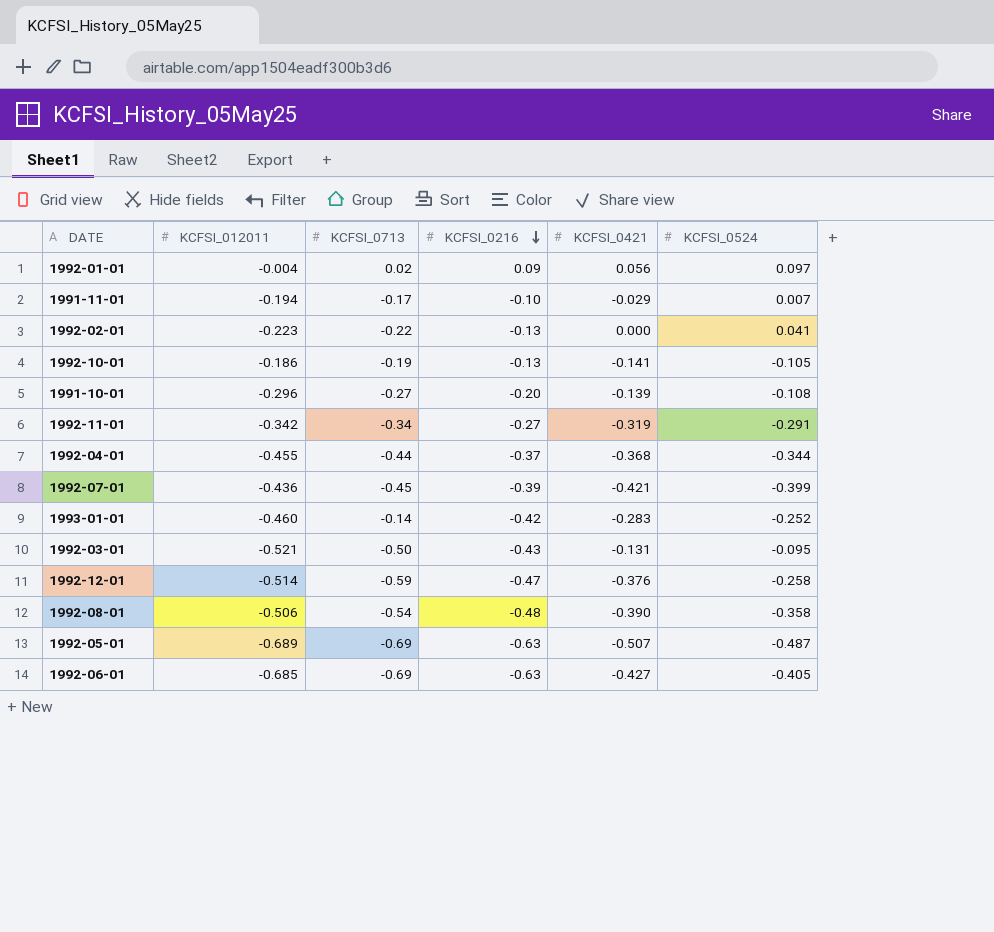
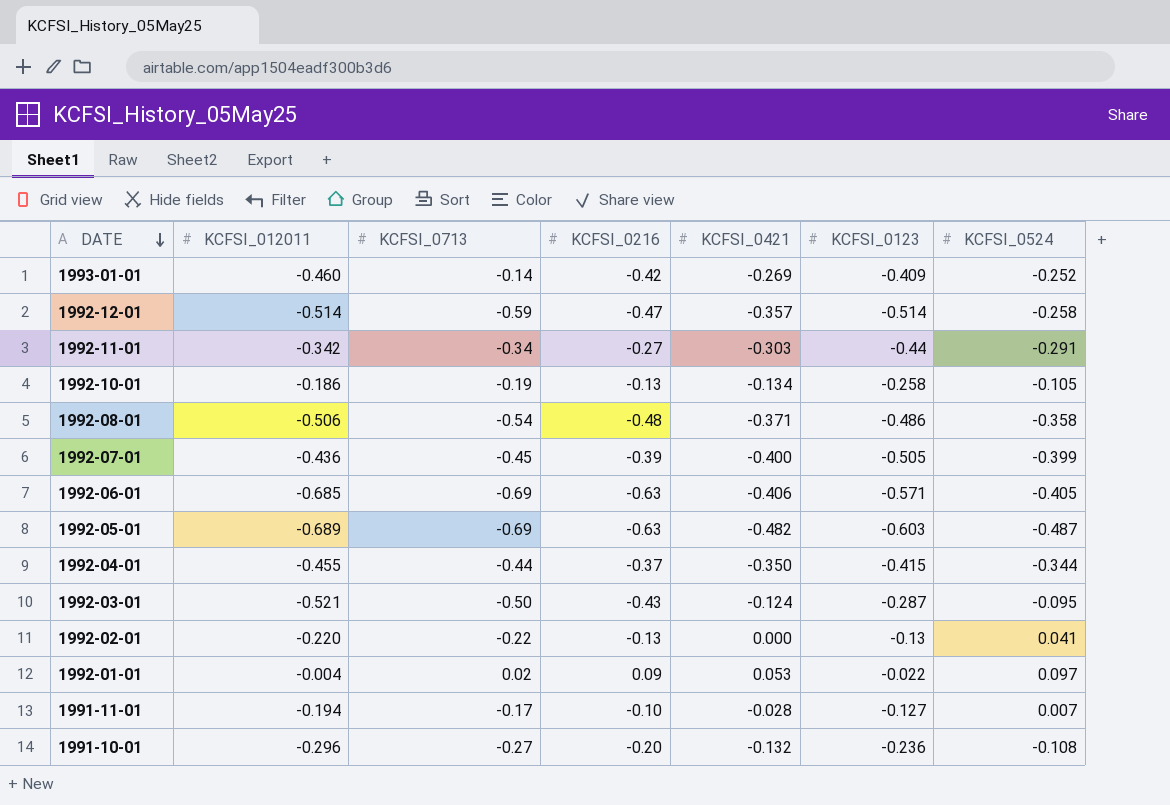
row order: KCFSI_0216 descending -> DATE descending
column KCFSI_0123 | position: none -> 6
1993-01-01 | KCFSI_0421: -0.283 -> -0.269
1992-12-01 | KCFSI_0421: -0.376 -> -0.357
1992-11-01 | KCFSI_0421: -0.319 -> -0.303
1992-10-01 | KCFSI_0421: -0.141 -> -0.134
1992-08-01 | KCFSI_0421: -0.390 -> -0.371
1992-07-01 | KCFSI_0421: -0.421 -> -0.400
1992-06-01 | KCFSI_0421: -0.427 -> -0.406
1992-05-01 | KCFSI_0421: -0.507 -> -0.482
1992-04-01 | KCFSI_0421: -0.368 -> -0.350
1992-03-01 | KCFSI_0421: -0.131 -> -0.124
1992-02-01 | KCFSI_012011: -0.223 -> -0.220
1992-01-01 | KCFSI_0421: 0.056 -> 0.053
1991-11-01 | KCFSI_0421: -0.029 -> -0.028
1991-10-01 | KCFSI_0421: -0.139 -> -0.132

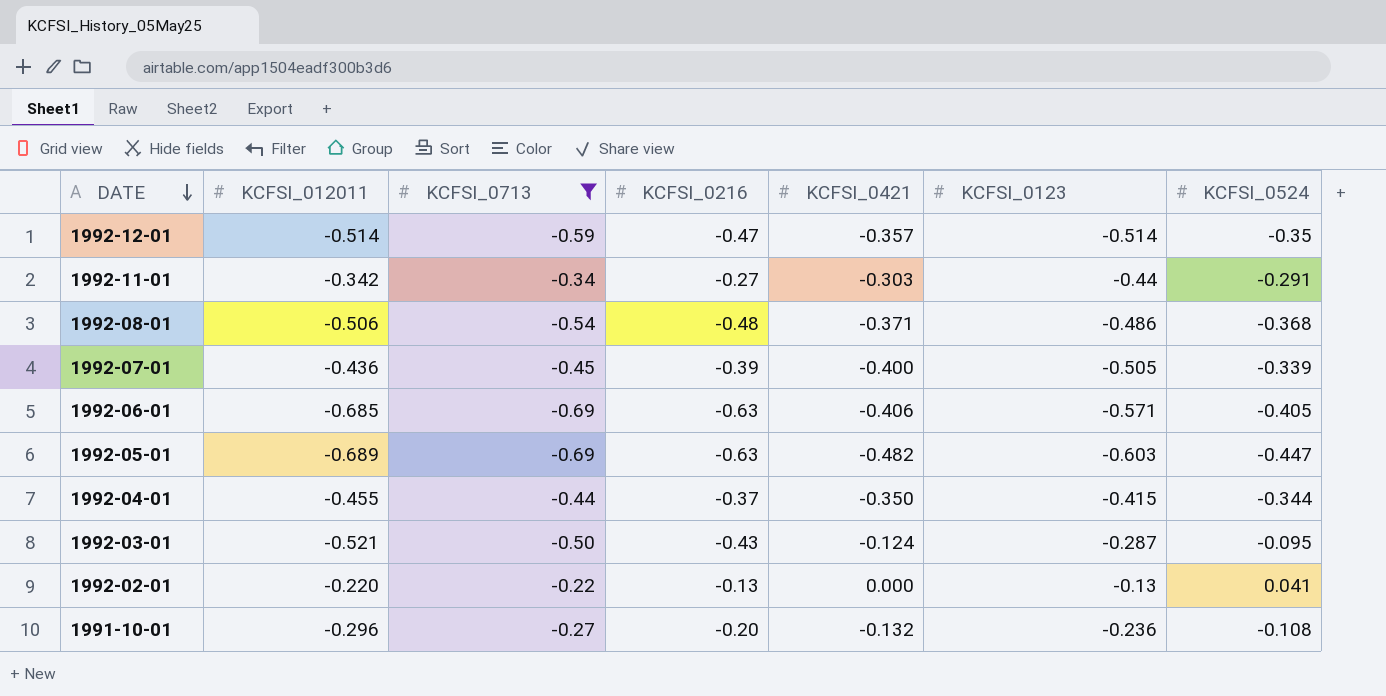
filter: none -> KCFSI_0713 <= -0.22
1992-12-01 | KCFSI_0524: -0.258 -> -0.35
1992-08-01 | KCFSI_0524: -0.358 -> -0.368
1992-07-01 | KCFSI_0524: -0.399 -> -0.339
1992-05-01 | KCFSI_0524: -0.487 -> -0.447

